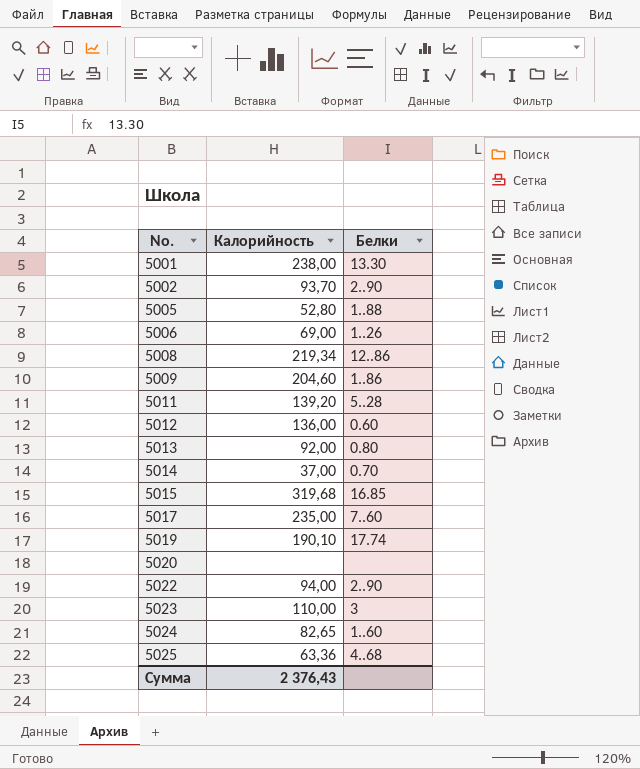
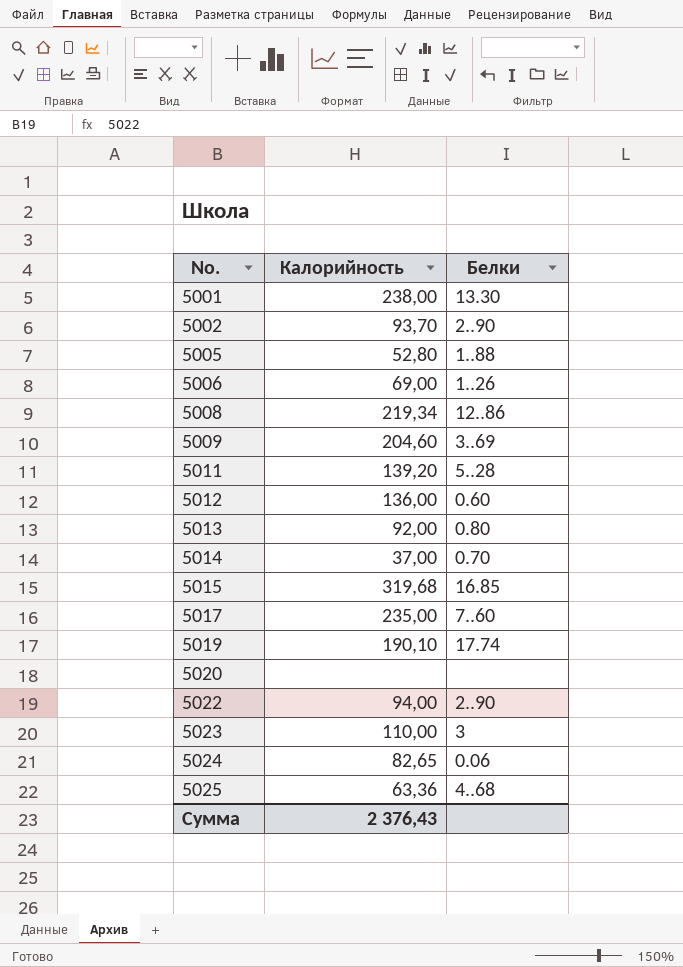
5009 | Белки: 1..86 -> 3..69
5024 | Белки: 1..60 -> 0.06

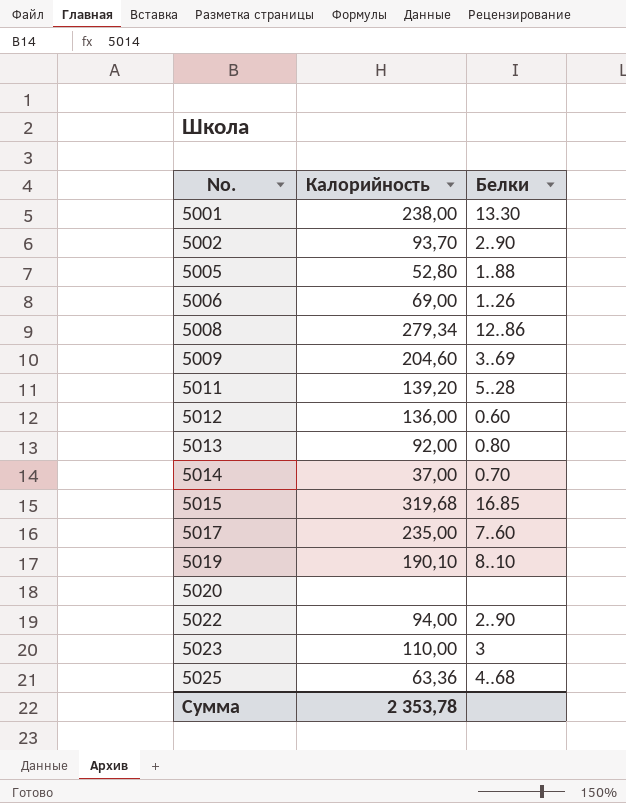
row 5024: 82,65 | 0.06 -> none
5008 | Калорийность: 219,34 -> 279,34
5019 | Белки: 17.74 -> 8..10
Сумма | Калорийность: 2 376,43 -> 2 353,78

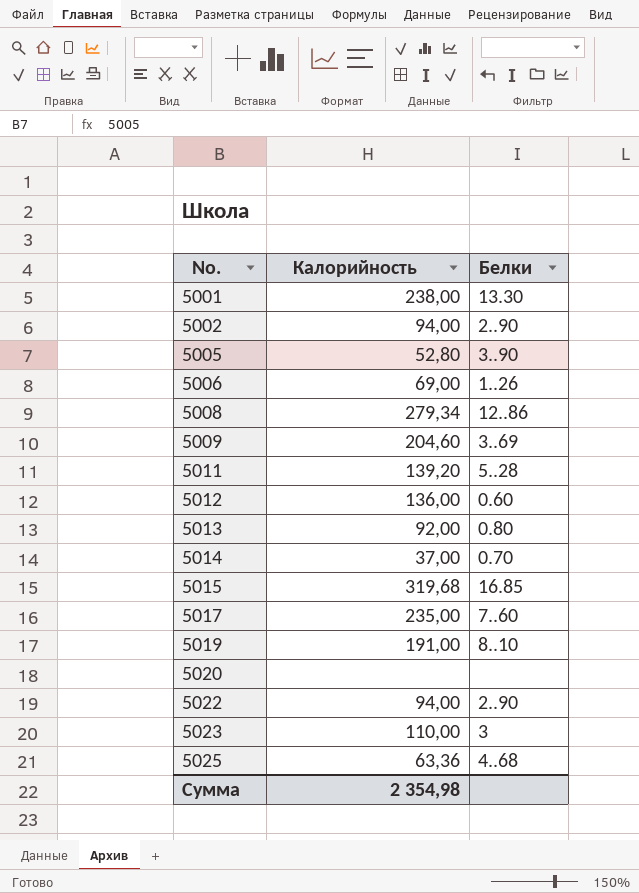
5002 | Калорийность: 93,70 -> 94,00
5005 | Белки: 1..88 -> 3..90
5019 | Калорийность: 190,10 -> 191,00
Сумма | Калорийность: 2 353,78 -> 2 354,98

